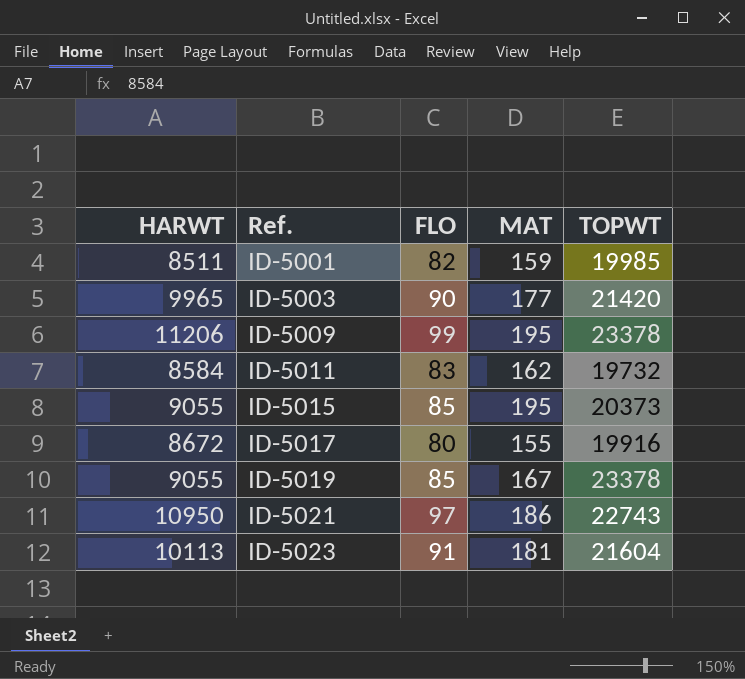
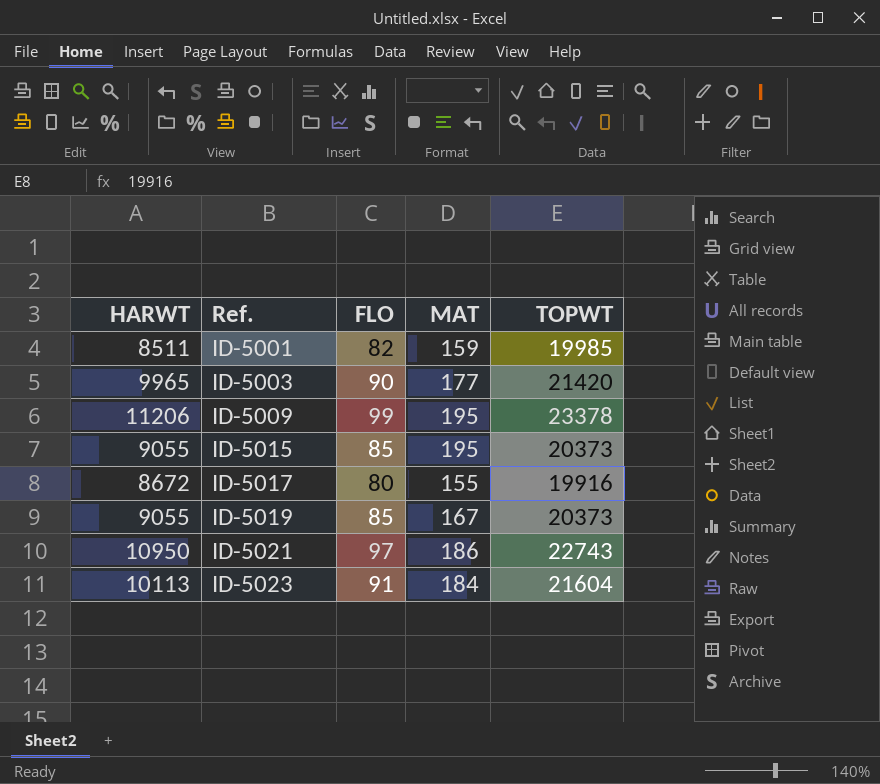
row ID-5011: 8584 | 83 | 162 | 19732 -> none
ID-5019 | TOPWT: 23378 -> 20373
ID-5023 | MAT: 181 -> 184

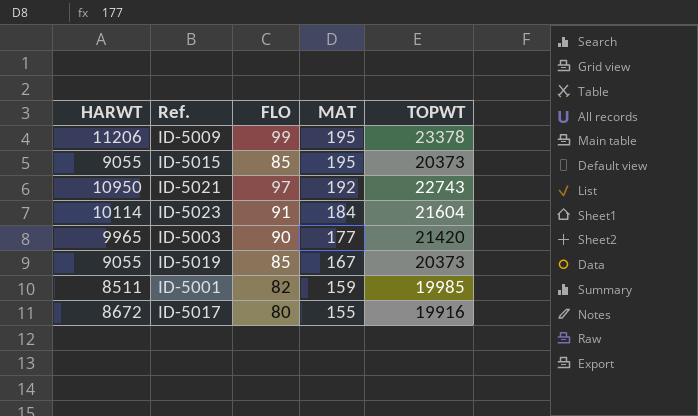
row order: Ref. ascending -> MAT descending
ID-5021 | MAT: 186 -> 192
ID-5023 | HARWT: 10113 -> 10114

